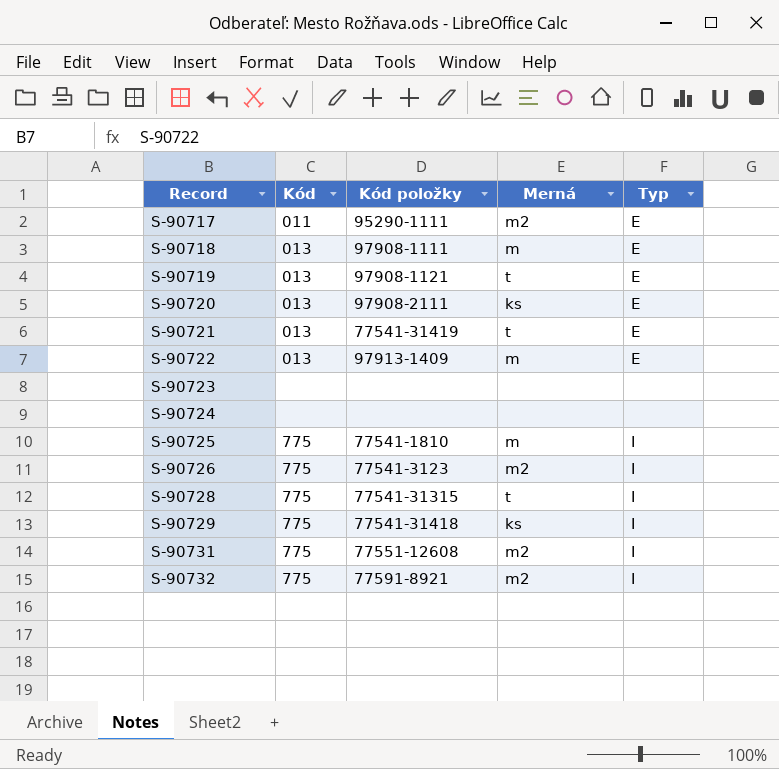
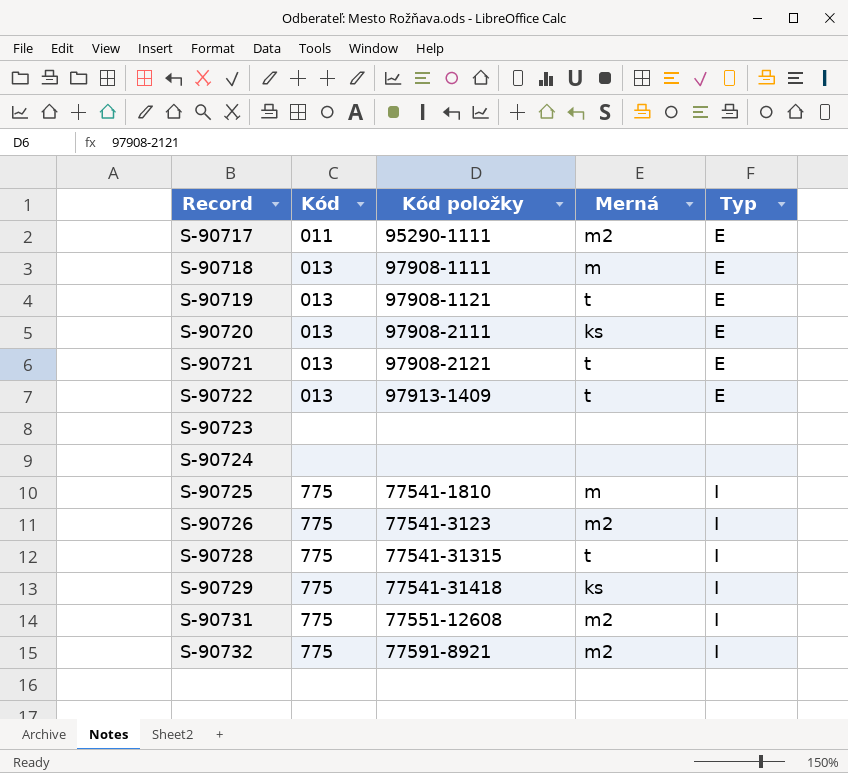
S-90721 | Kód položky: 77541-31419 -> 97908-2121
S-90722 | Merná: m -> t

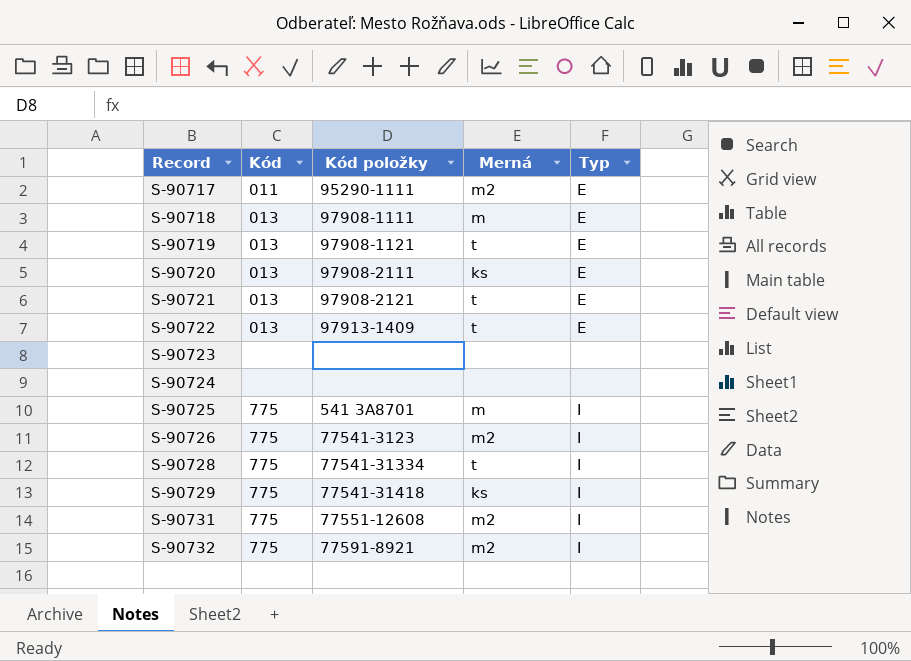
S-90725 | Kód položky: 77541-1810 -> 541 3A8701
S-90728 | Kód položky: 77541-31315 -> 77541-31334

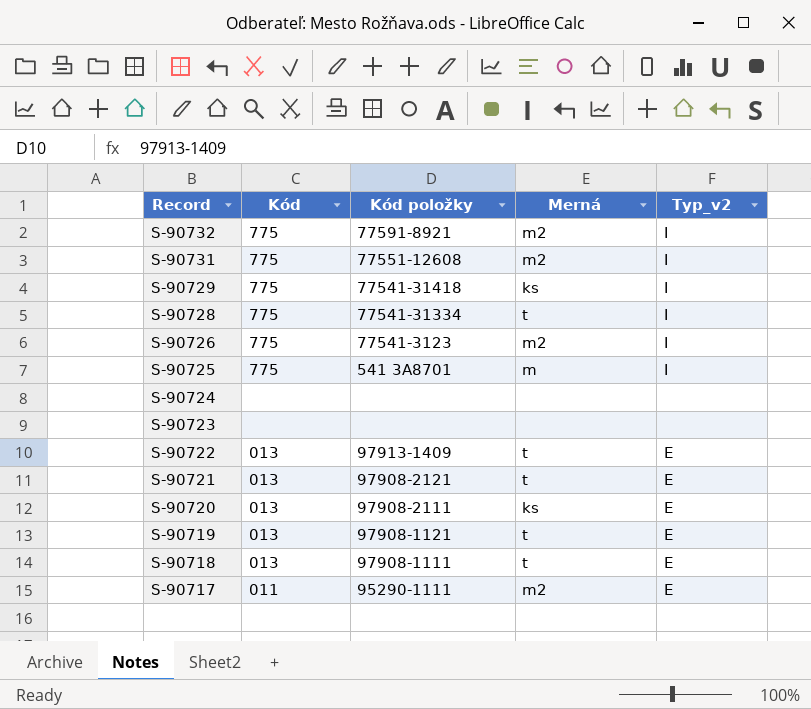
row order: Record ascending -> Record descending
column name: Typ -> Typ_v2
S-90718 | Merná: m -> t

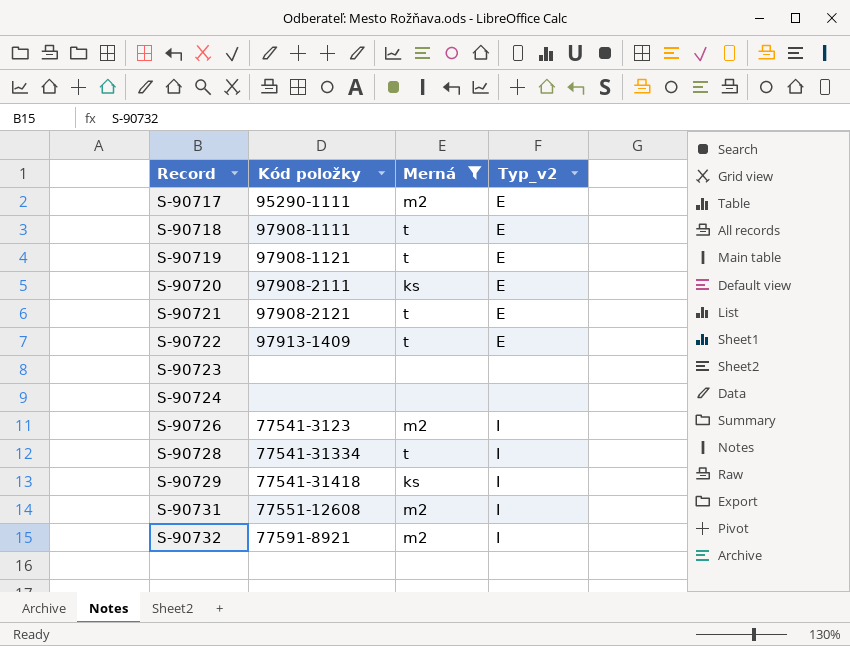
filter: none -> Merná != m
row order: Record descending -> Record ascending
column Kód | position: 2 -> none

